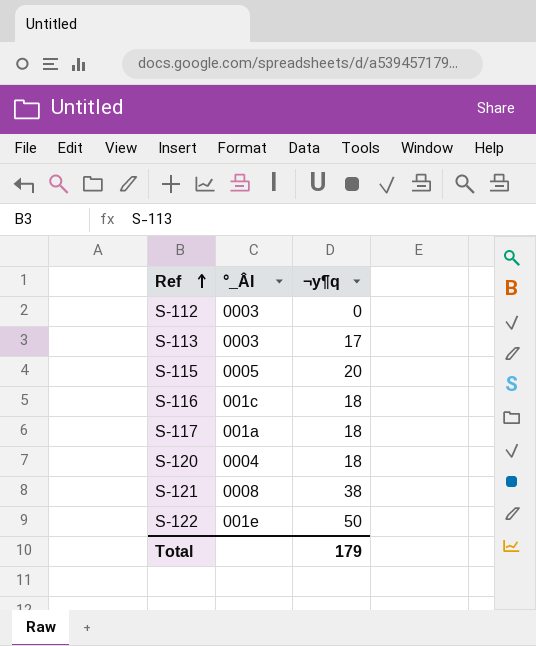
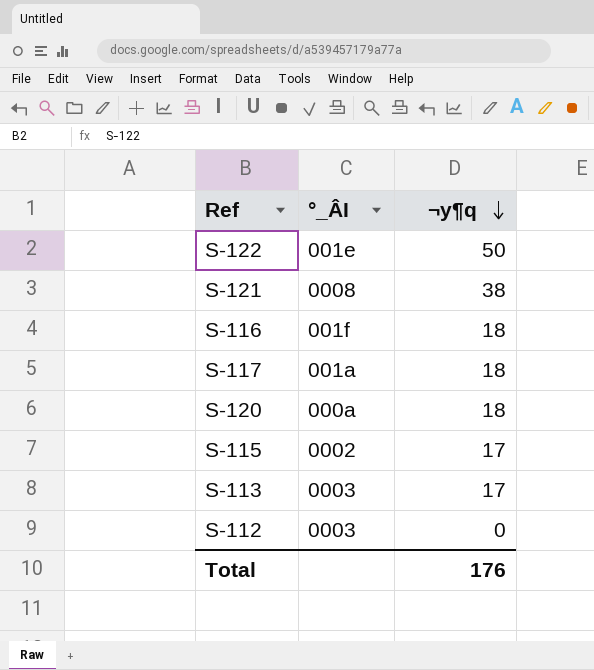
row order: Ref ascending -> ¬y¶q descending
S-116 | °_ÂI: 001c -> 001f
S-120 | °_ÂI: 0004 -> 000a
S-115 | °_ÂI: 0005 -> 0002
S-115 | ¬y¶q: 20 -> 17
Total | ¬y¶q: 179 -> 176

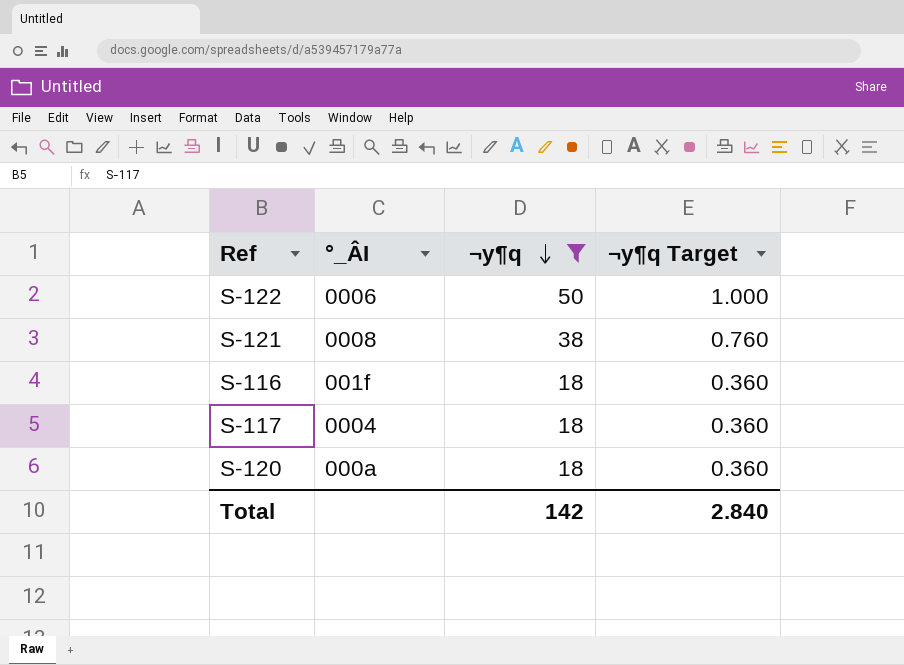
filter: none -> ¬y¶q >= 18
column ¬y¶q Target | formula: none -> [¬y¶q] * 0.02
S-122 | °_ÂI: 001e -> 0006
S-117 | °_ÂI: 001a -> 0004
Total | ¬y¶q: 176 -> 142

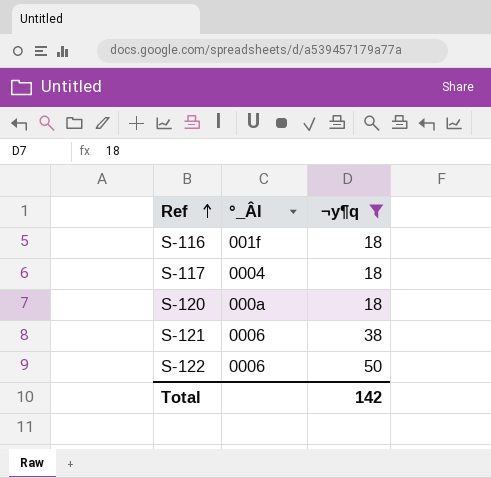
row order: ¬y¶q descending -> Ref ascending
column ¬y¶q Target | formula: [¬y¶q] * 0.02 -> none
S-121 | °_ÂI: 0008 -> 0006

